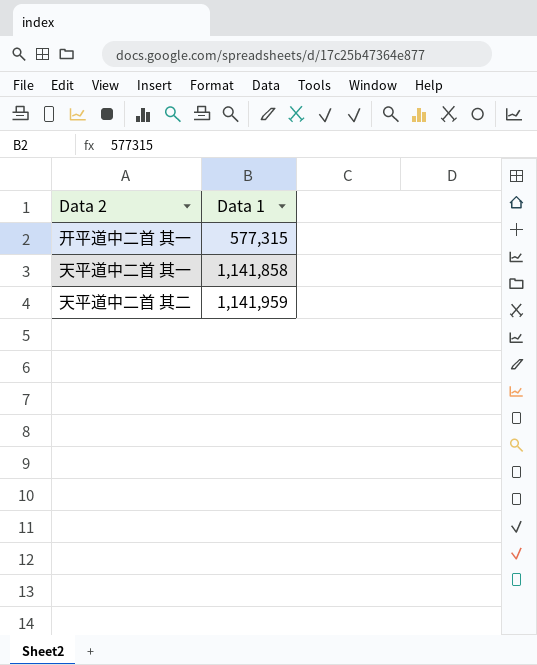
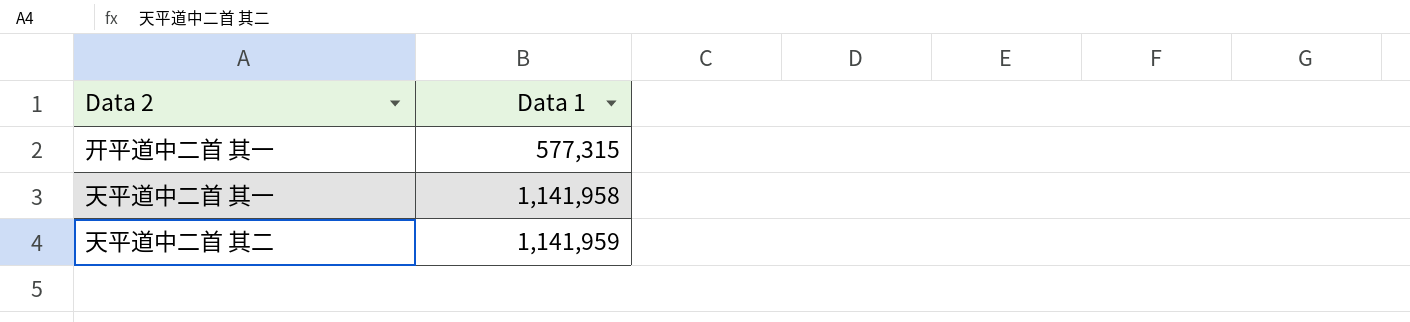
天平道中二首 其一 | Data 1: 1,141,858 -> 1,141,958

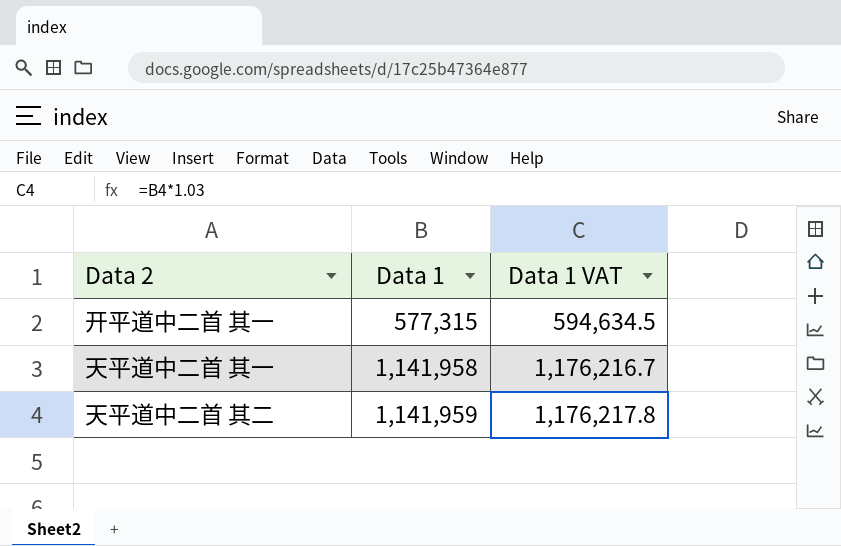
column Data 1 VAT | formula: none -> [Data 1] * 1.03

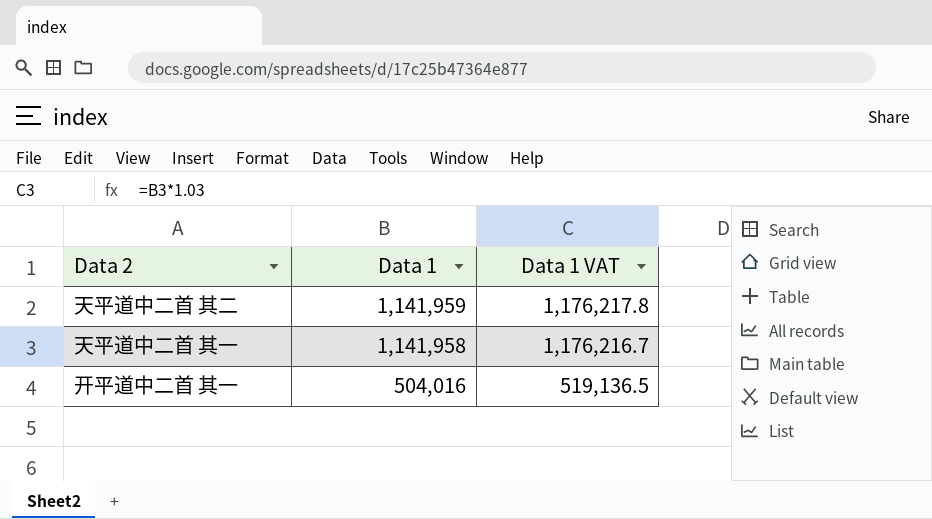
row order: Data 1 ascending -> Data 1 descending
开平道中二首 其一 | Data 1: 577,315 -> 504,016
开平道中二首 其一 | Data 1 VAT: 594,634.5 -> 519,136.5

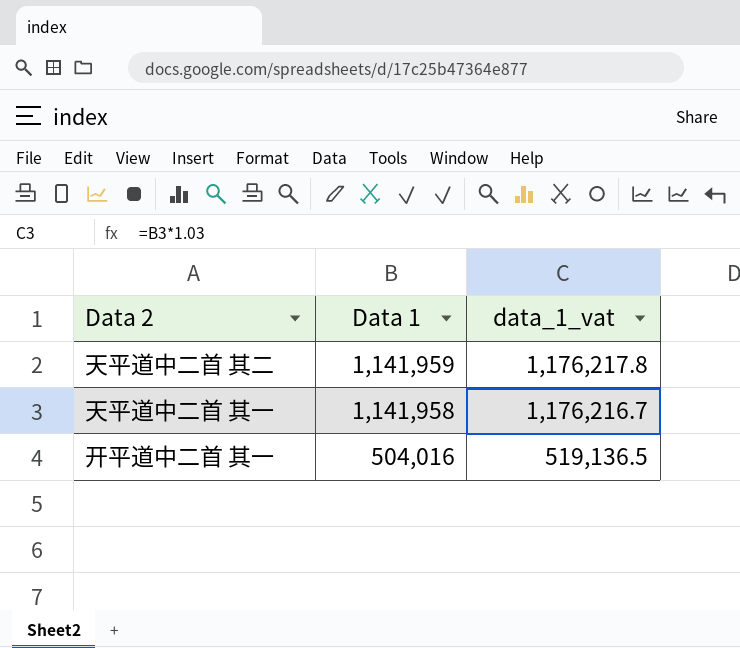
column name: Data 1 VAT -> data_1_vat

